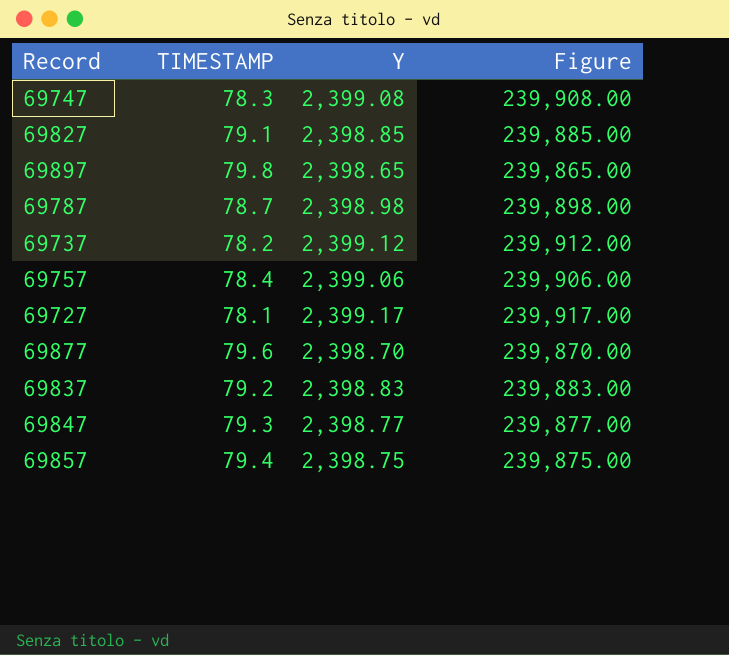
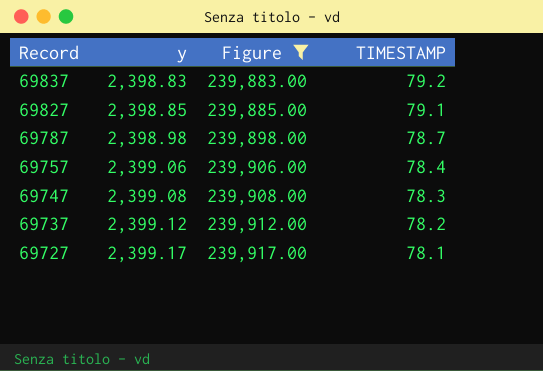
filter: none -> Figure >= 239,883.00
row order: none -> Record descending
column name: Y -> y
column TIMESTAMP | position: 2 -> 4

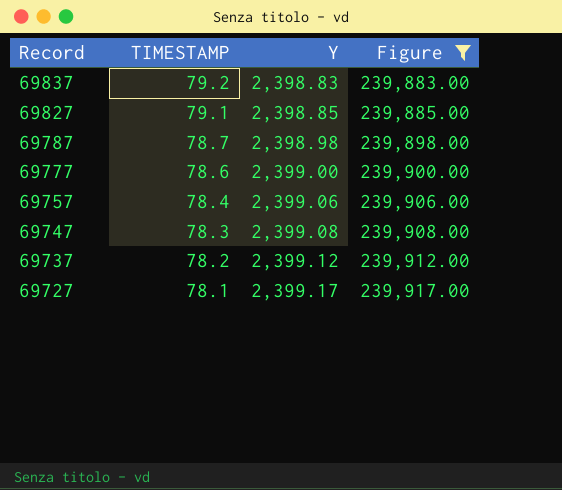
column TIMESTAMP | position: 4 -> 2
column name: y -> Y
row 69777: none -> 78.6 | 2,399.00 | 239,900.00

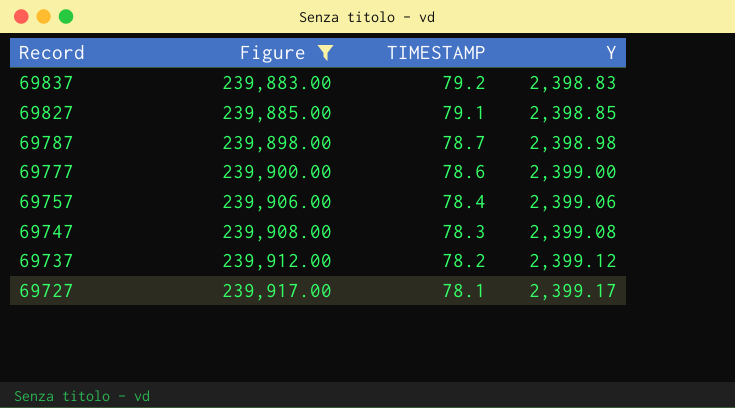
column Figure | position: 4 -> 2

